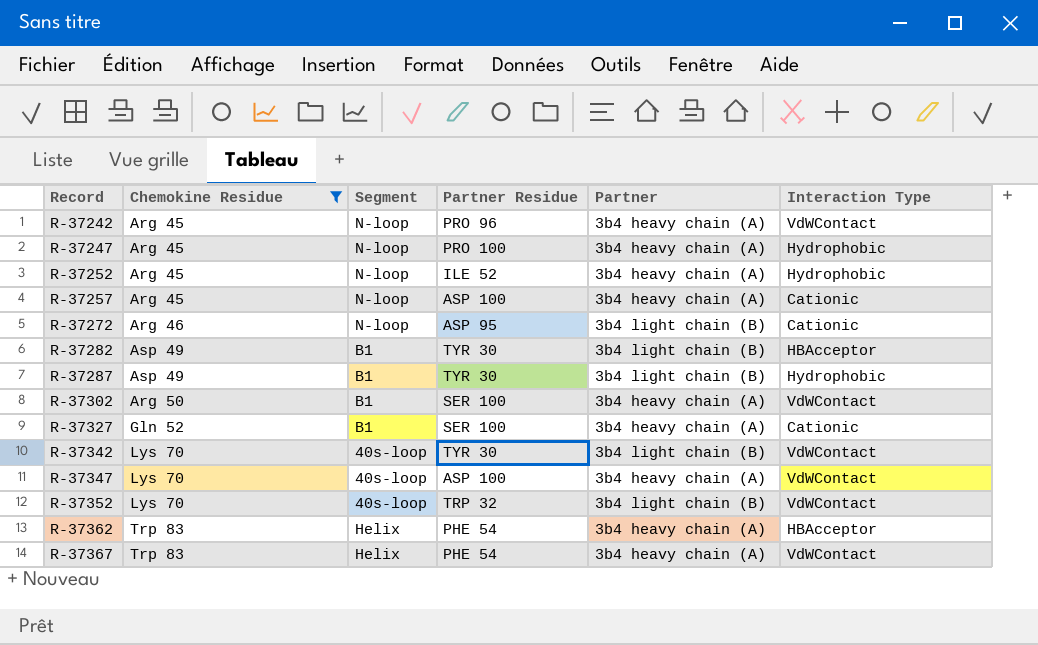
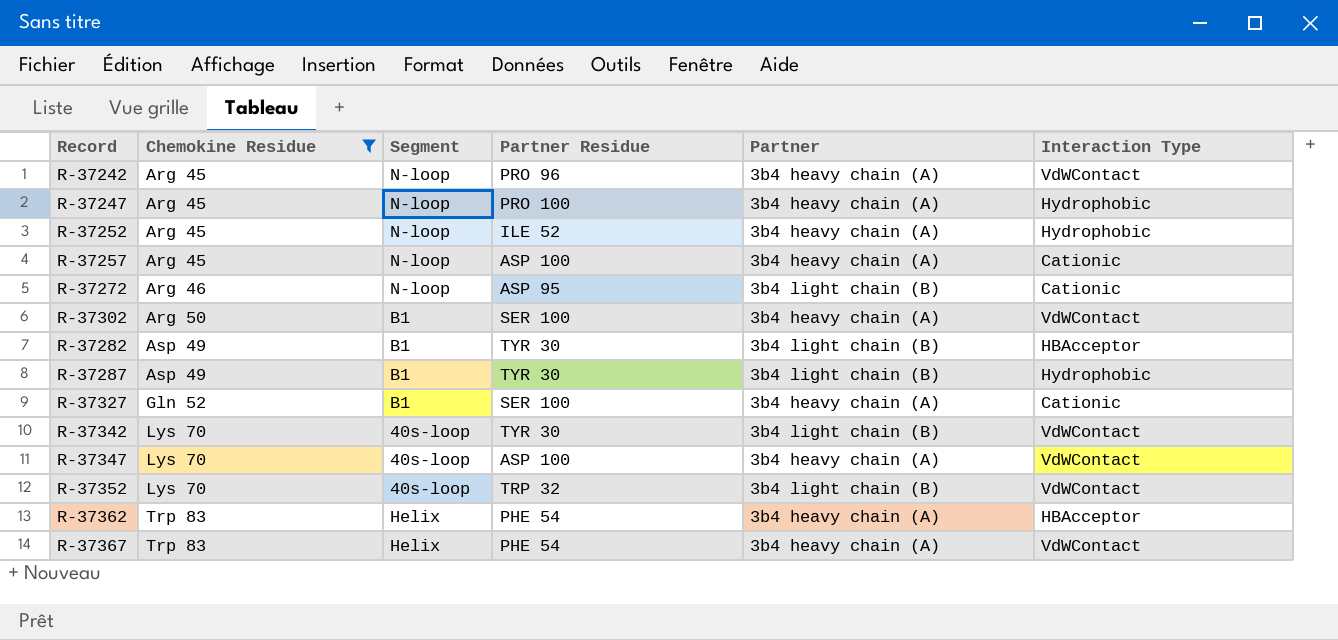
row order: Record ascending -> Chemokine Residue ascending

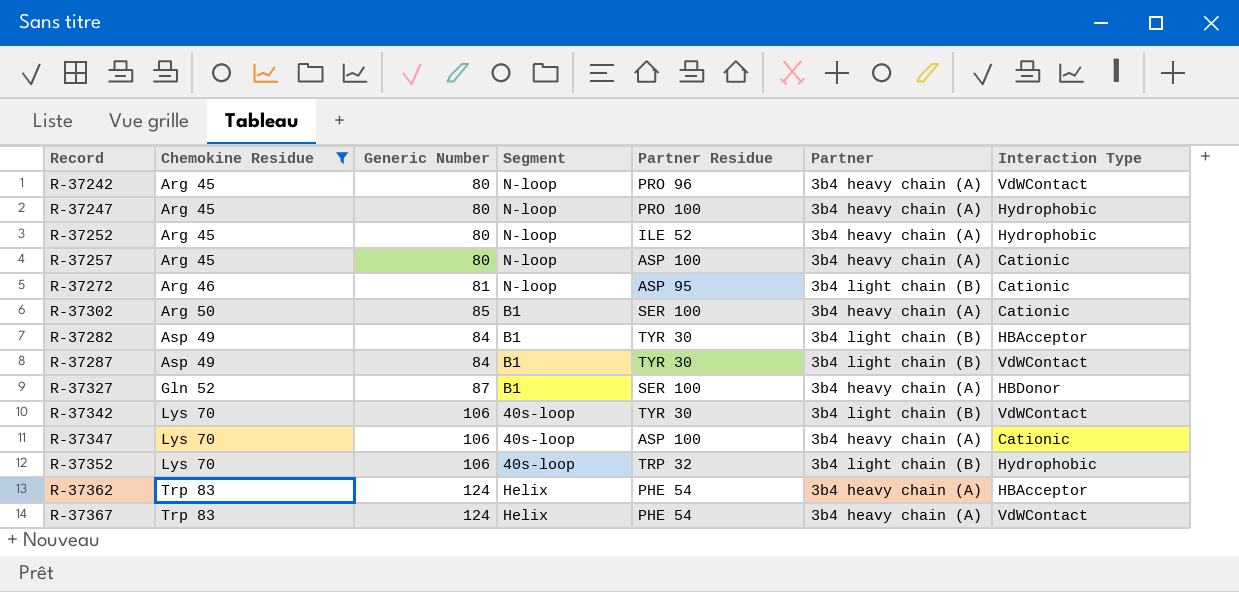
column Generic Number | position: none -> 3
R-37302 | Interaction Type: VdWContact -> Cationic
R-37287 | Interaction Type: Hydrophobic -> VdWContact
R-37327 | Interaction Type: Cationic -> HBDonor
R-37347 | Interaction Type: VdWContact -> Cationic
R-37352 | Interaction Type: VdWContact -> Hydrophobic

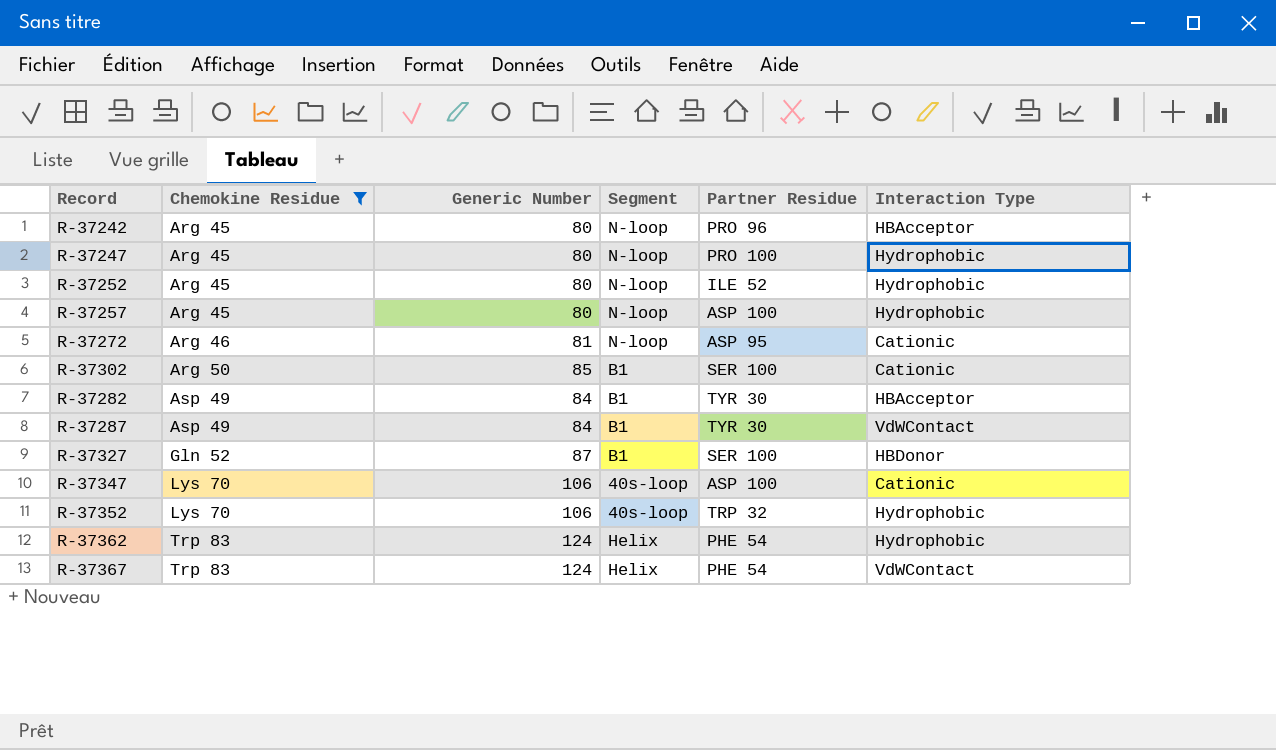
column Partner | position: 6 -> none
row R-37342: Lys 70 | 106 | 40s-loop | TYR 30 | 3b4 light chain (B) | VdWContact -> none
R-37242 | Interaction Type: VdWContact -> HBAcceptor
R-37257 | Interaction Type: Cationic -> Hydrophobic
R-37362 | Interaction Type: HBAcceptor -> Hydrophobic

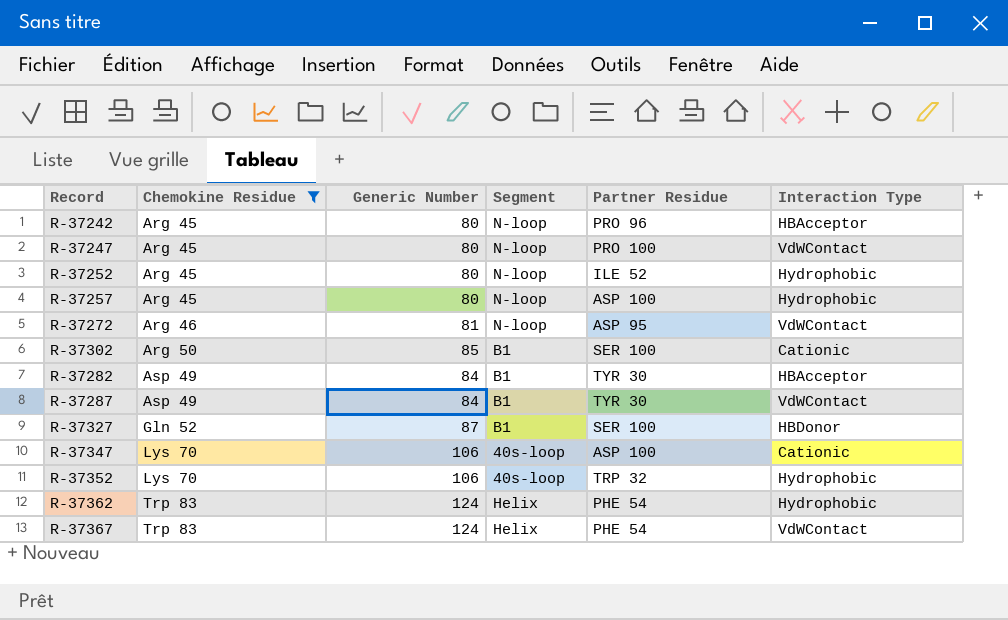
R-37247 | Interaction Type: Hydrophobic -> VdWContact
R-37272 | Interaction Type: Cationic -> VdWContact

